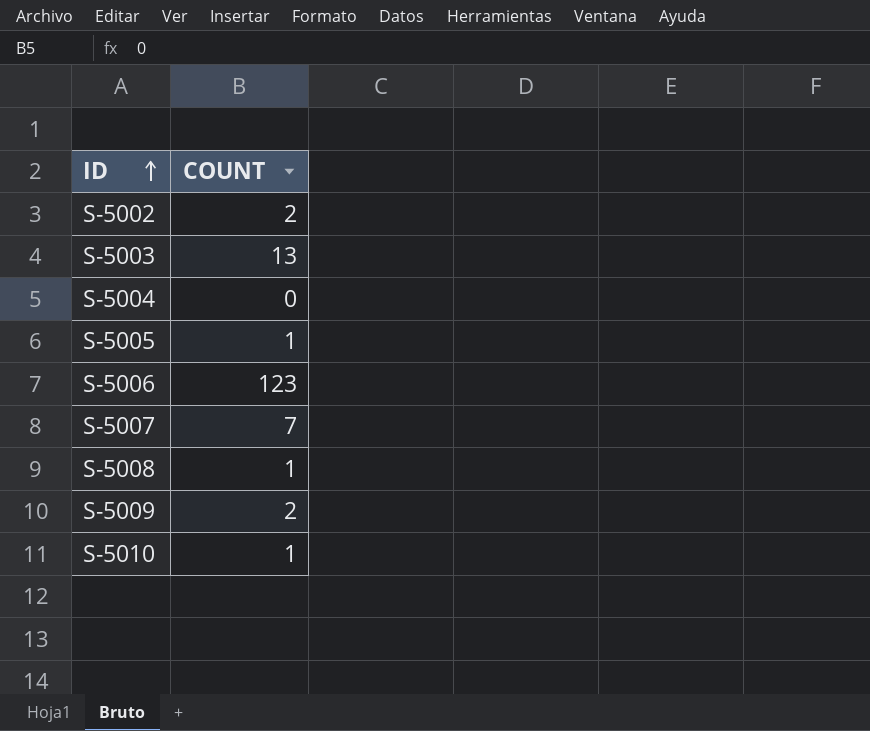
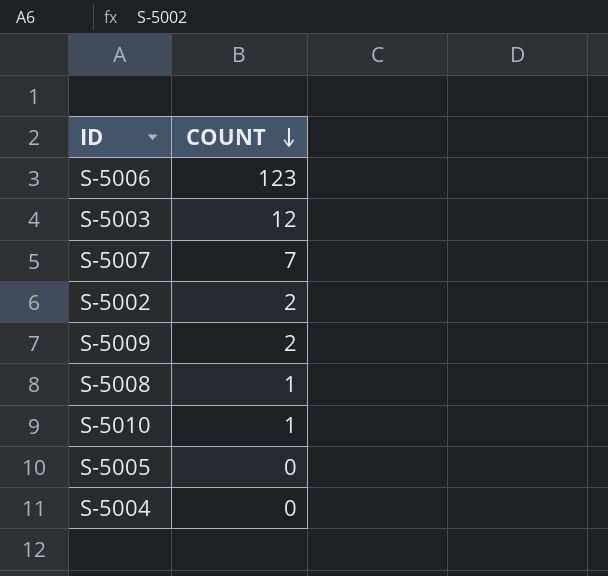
row order: ID ascending -> COUNT descending
S-5003 | COUNT: 13 -> 12
S-5005 | COUNT: 1 -> 0

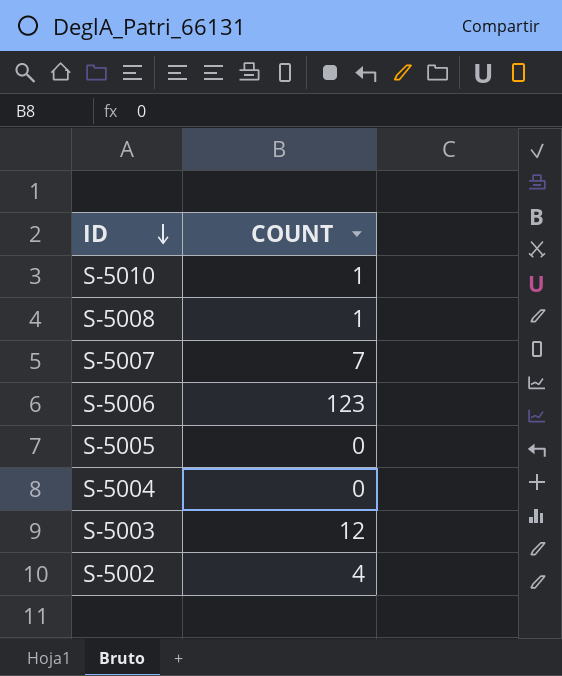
row order: COUNT descending -> ID descending
row S-5009: 2 -> none
S-5002 | COUNT: 2 -> 4

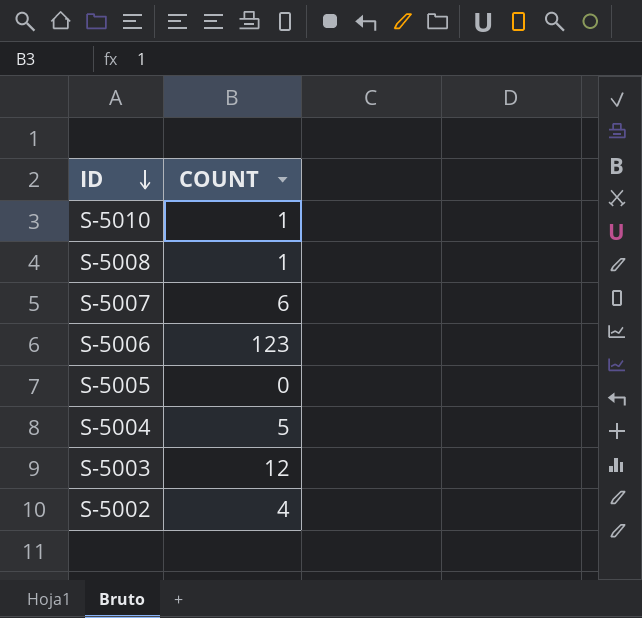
S-5007 | COUNT: 7 -> 6
S-5004 | COUNT: 0 -> 5

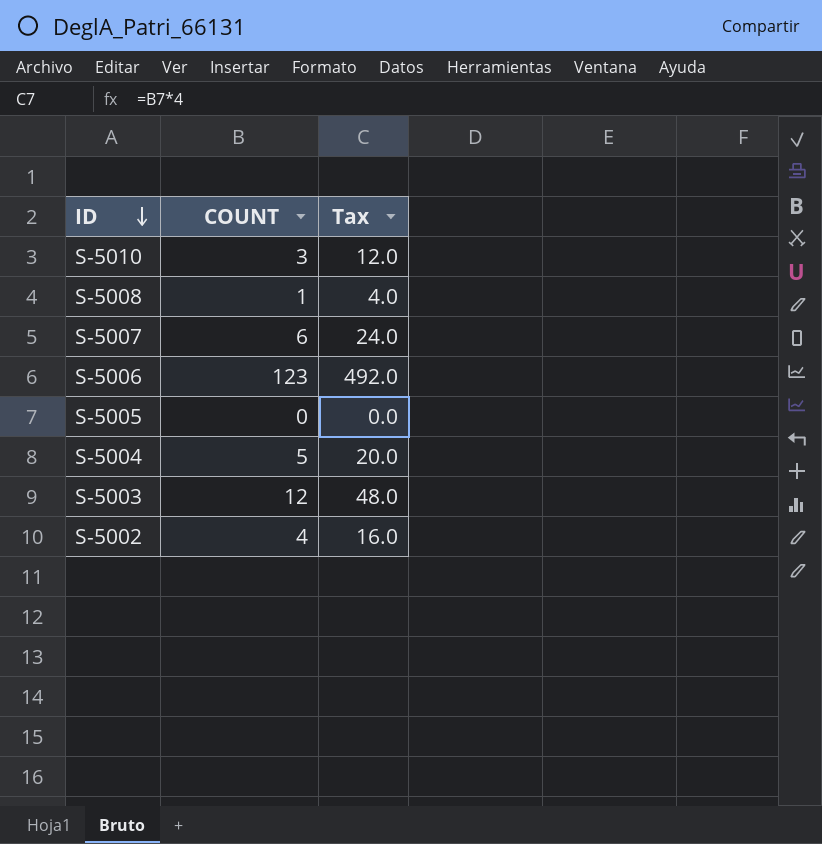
column Tax | formula: none -> [COUNT] * 4
S-5010 | COUNT: 1 -> 3

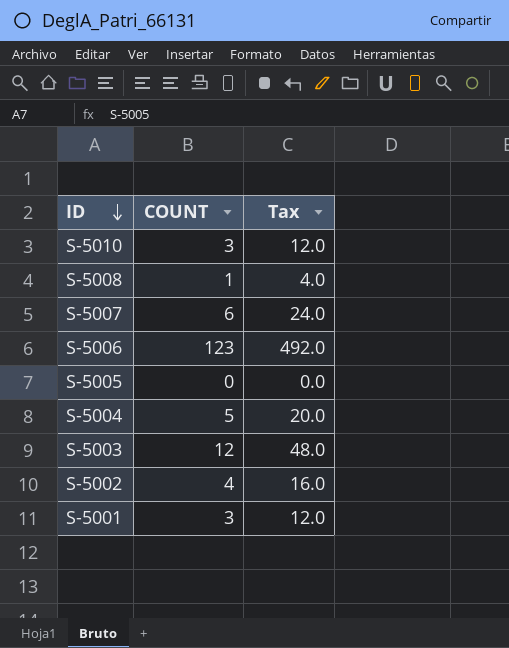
row S-5001: none -> 3 | 12.0

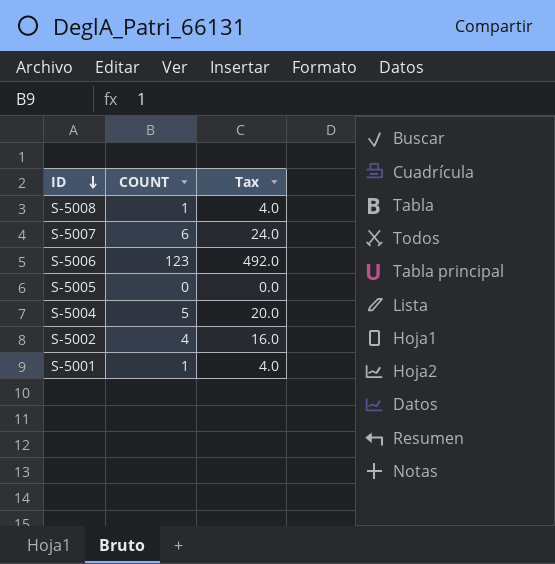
row S-5010: 3 | 12.0 -> none
row S-5003: 12 | 48.0 -> none
S-5001 | COUNT: 3 -> 1
S-5001 | Tax: 12.0 -> 4.0

